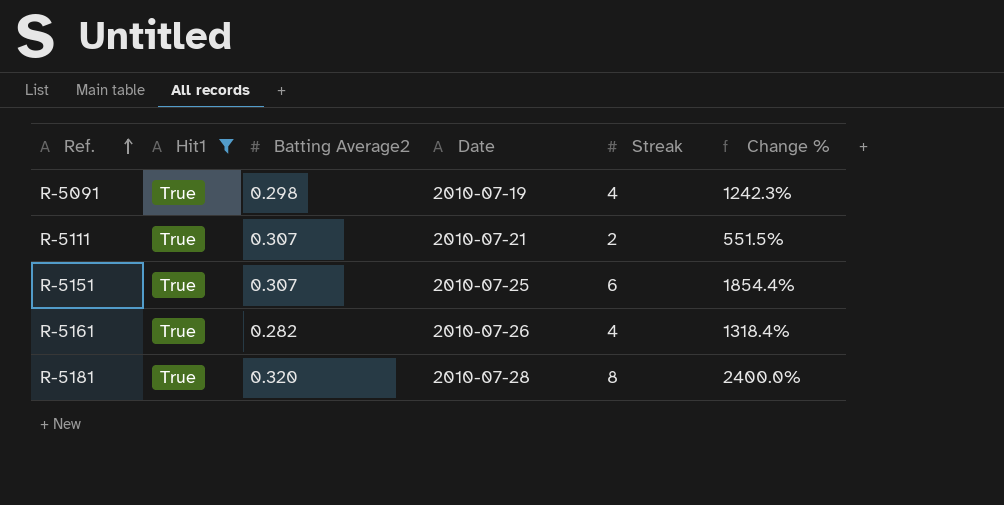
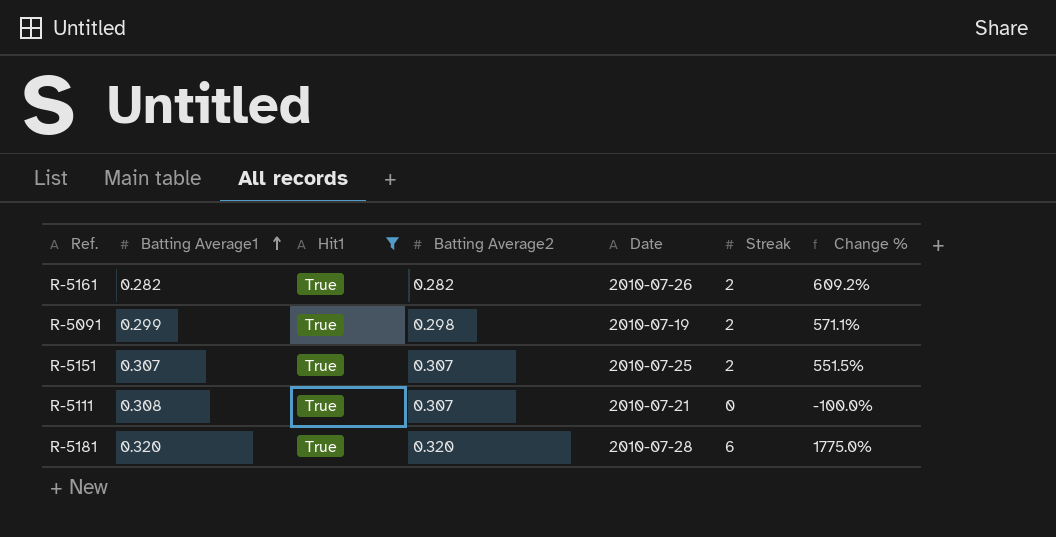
row order: Ref. ascending -> Batting Average1 ascending
column Batting Average1 | position: none -> 2
R-5161 | Streak: 4 -> 2
R-5161 | Change %: 1318.4% -> 609.2%
R-5091 | Streak: 4 -> 2
R-5091 | Change %: 1242.3% -> 571.1%
R-5151 | Streak: 6 -> 2
R-5151 | Change %: 1854.4% -> 551.5%
R-5111 | Streak: 2 -> 0
R-5111 | Change %: 551.5% -> -100.0%
R-5181 | Streak: 8 -> 6
R-5181 | Change %: 2400.0% -> 1775.0%

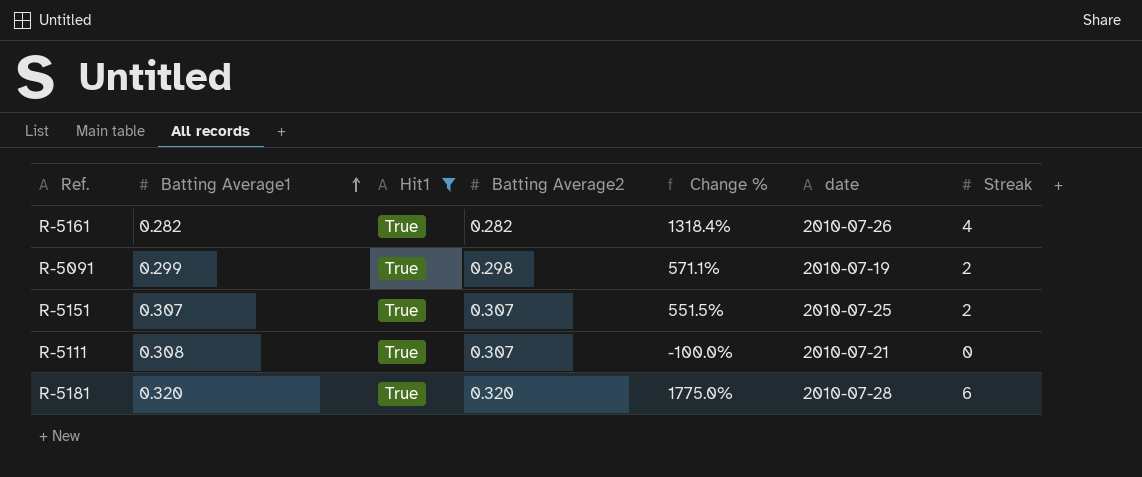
column Change % | position: 7 -> 5
column name: Date -> date
R-5161 | Change %: 609.2% -> 1318.4%
R-5161 | Streak: 2 -> 4

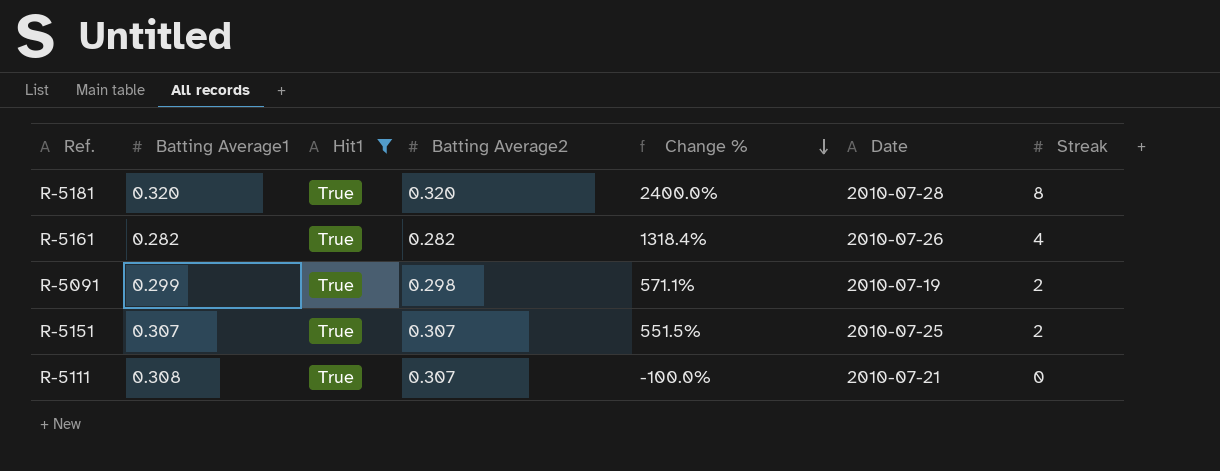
row order: Batting Average1 ascending -> Change % descending
column name: date -> Date
R-5181 | Change %: 1775.0% -> 2400.0%
R-5181 | Streak: 6 -> 8

